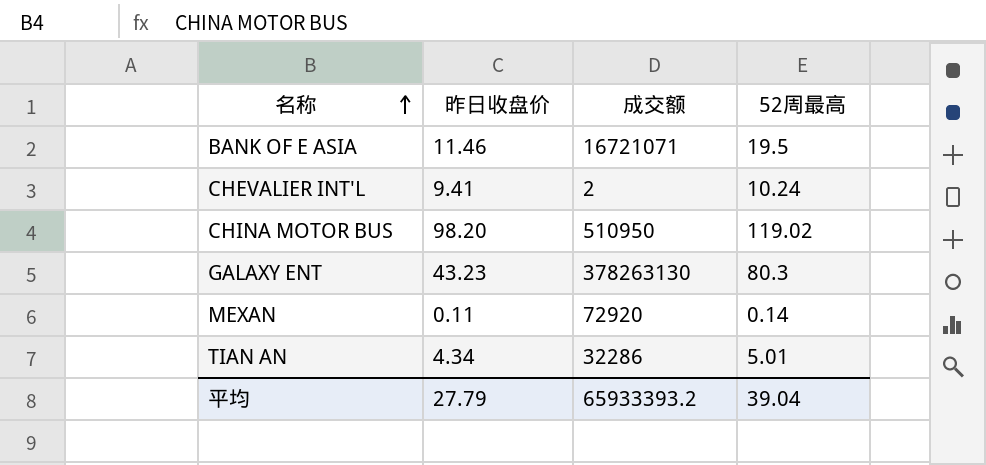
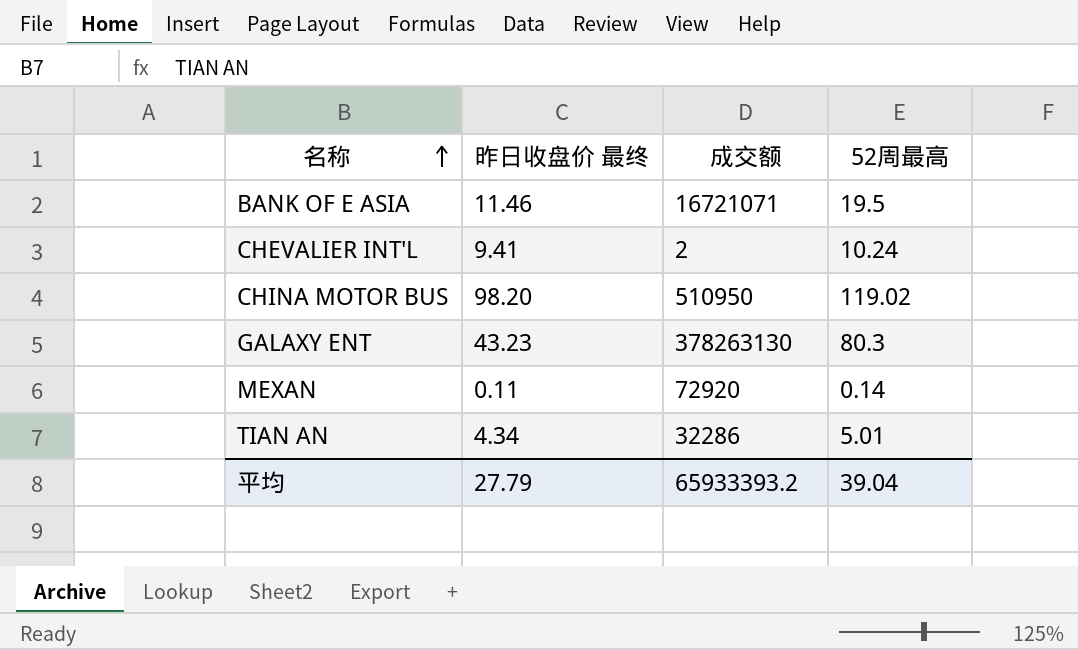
column name: 昨日收盘价 -> 昨日收盘价 最终

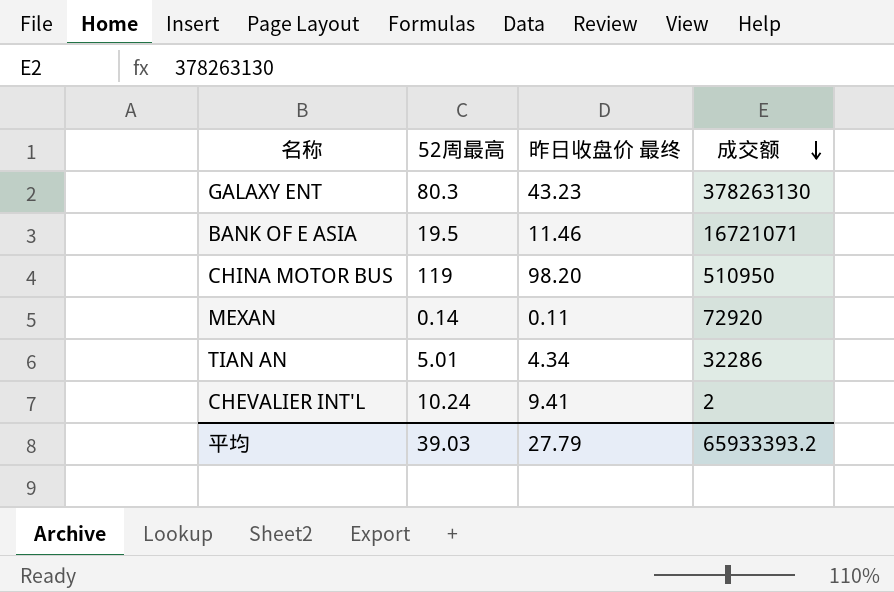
row order: 名称 ascending -> 成交额 descending
column 52周最高 | position: 4 -> 2
CHINA MOTOR BUS | 52周最高: 119.02 -> 119
平均 | 52周最高: 39.04 -> 39.03

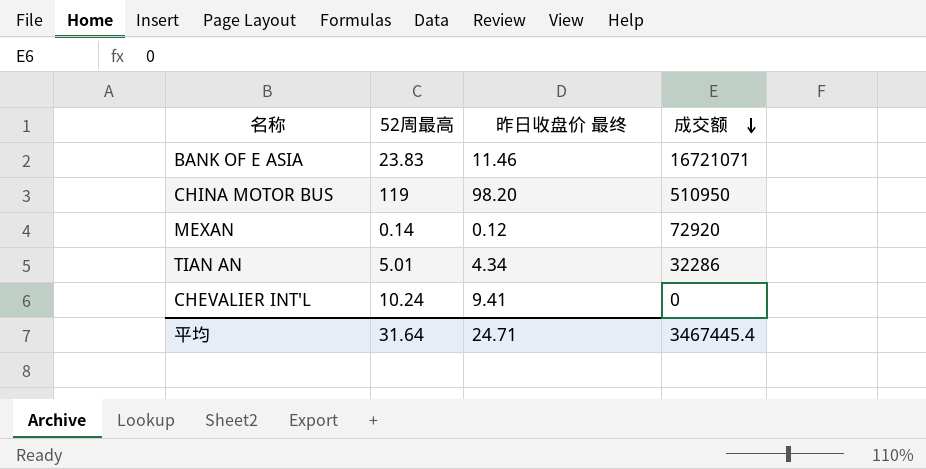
row GALAXY ENT: 80.3 | 43.23 | 378263130 -> none
BANK OF E ASIA | 52周最高: 19.5 -> 23.83
MEXAN | 昨日收盘价 最终: 0.11 -> 0.12
CHEVALIER INT'L | 成交额: 2 -> 0
平均 | 52周最高: 39.03 -> 31.64
平均 | 昨日收盘价 最终: 27.79 -> 24.71
平均 | 成交额: 65933393.2 -> 3467445.4

